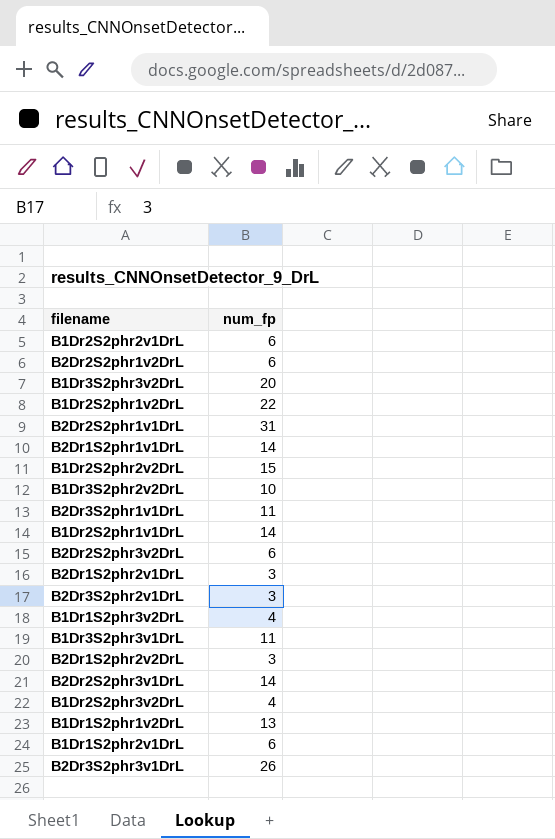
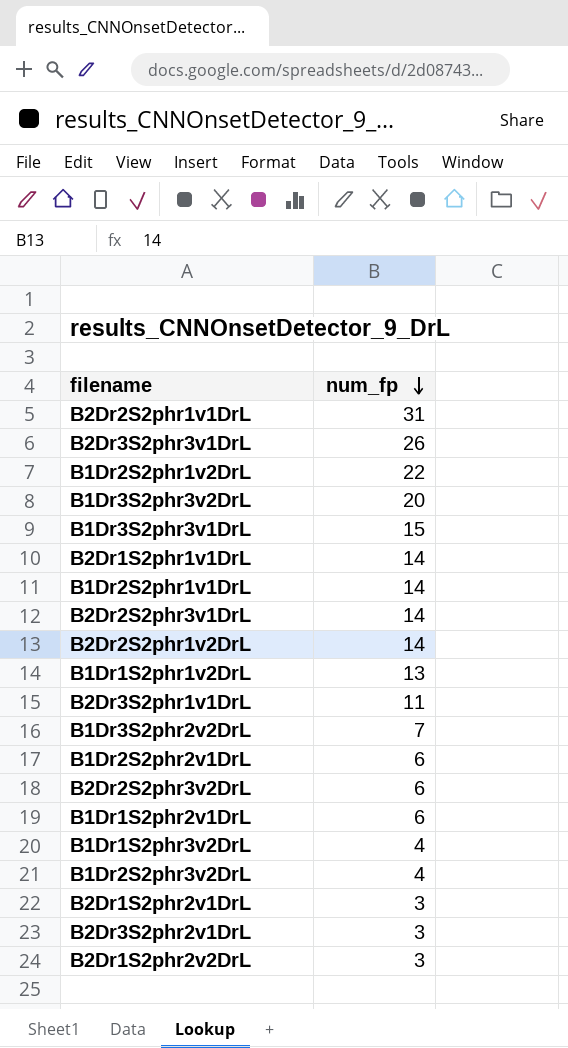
row order: none -> num_fp descending
row B1Dr2S2phr2v2DrL: 15 -> none
B1Dr3S2phr3v1DrL | num_fp: 11 -> 15
B2Dr2S2phr1v2DrL | num_fp: 6 -> 14
B1Dr3S2phr2v2DrL | num_fp: 10 -> 7

